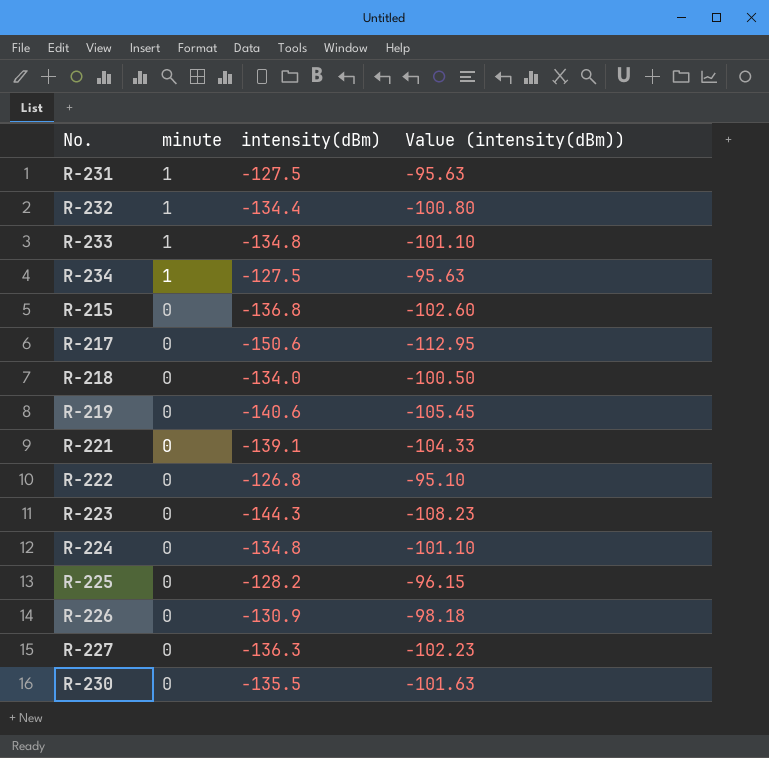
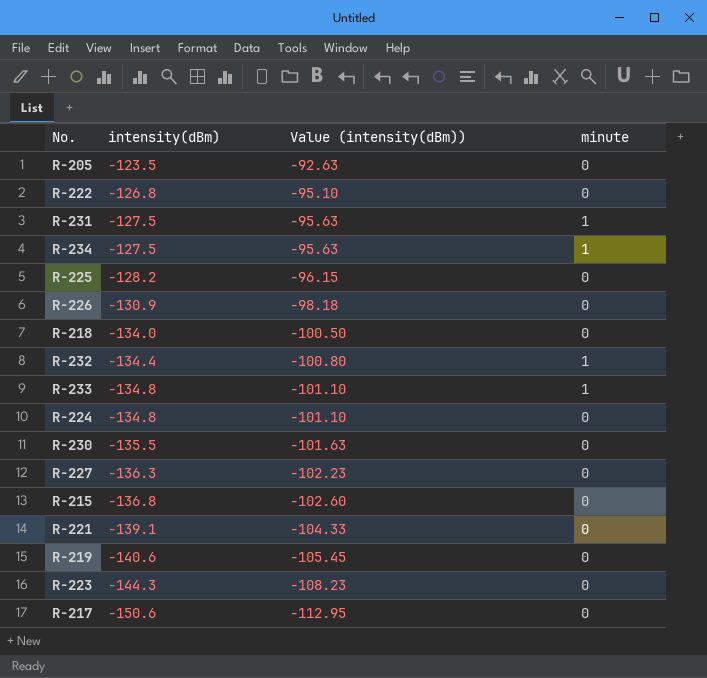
row order: minute descending -> intensity(dBm) descending
column minute | position: 2 -> 4
row R-205: none -> -123.5 | -92.63 | 0

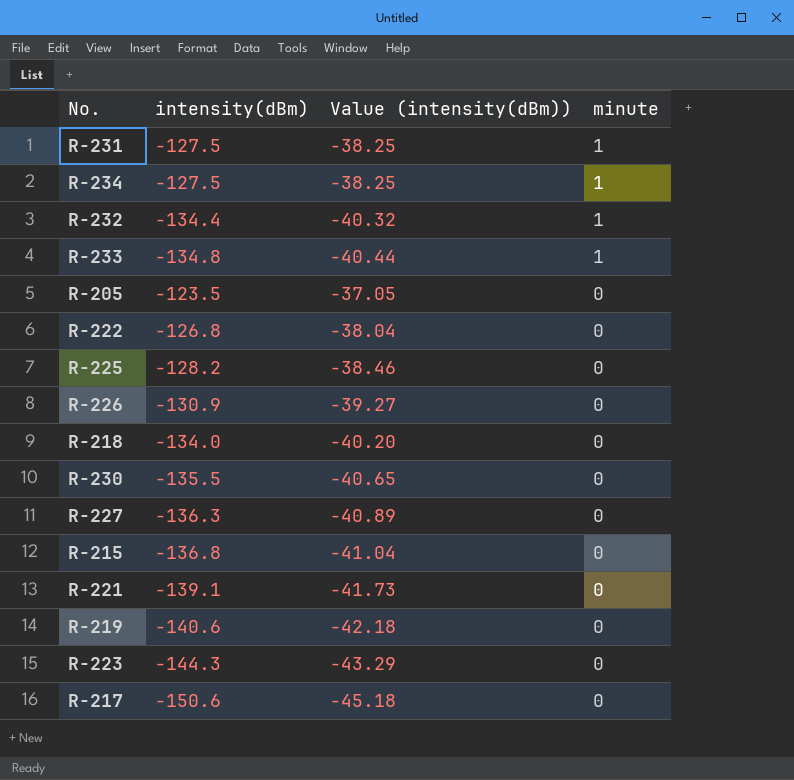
row order: intensity(dBm) descending -> minute descending
column Value (intensity(dBm)) | formula: [intensity(dBm)] * 0.75 -> [intensity(dBm)] * 0.3
row R-224: -134.8 | -101.10 | 0 -> none

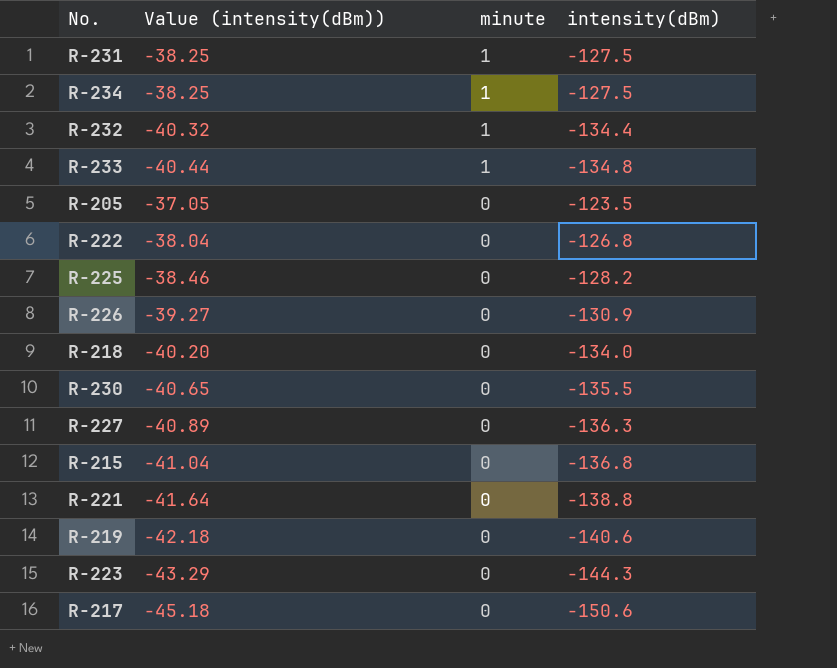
column intensity(dBm) | position: 2 -> 4
R-221 | Value (intensity(dBm)): -41.73 -> -41.64
R-221 | intensity(dBm): -139.1 -> -138.8

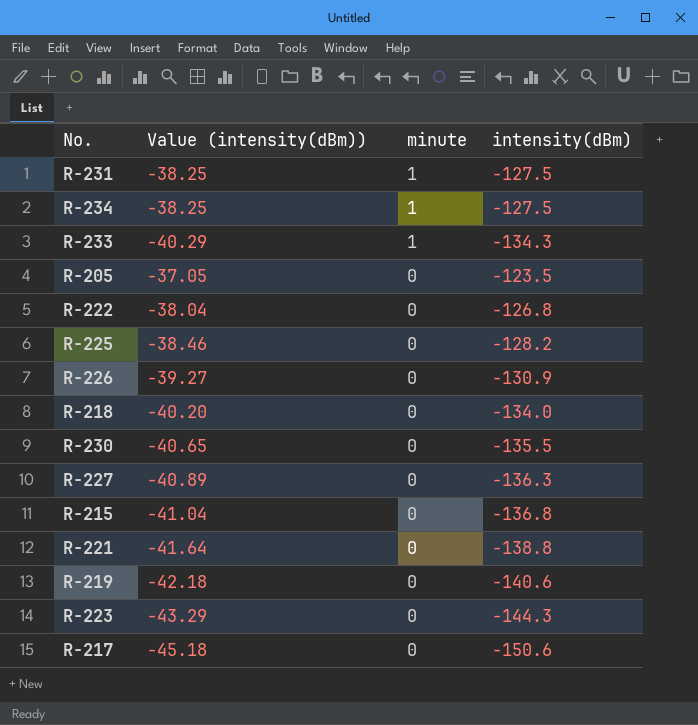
row R-232: -40.32 | 1 | -134.4 -> none
R-233 | Value (intensity(dBm)): -40.44 -> -40.29
R-233 | intensity(dBm): -134.8 -> -134.3

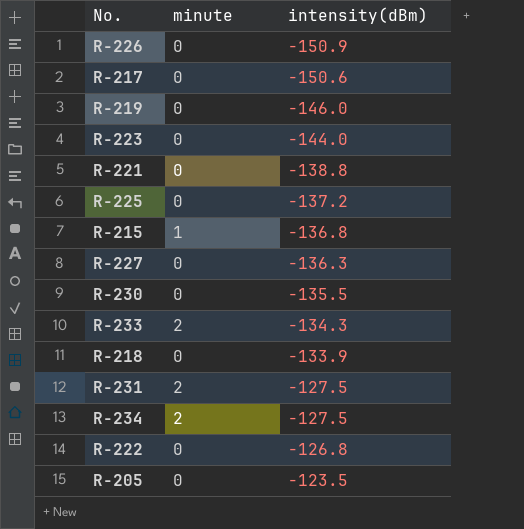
row order: minute descending -> intensity(dBm) ascending
column Value (intensity(dBm)) | formula: [intensity(dBm)] * 0.3 -> none
R-226 | intensity(dBm): -130.9 -> -150.9
R-219 | intensity(dBm): -140.6 -> -146.0
R-223 | intensity(dBm): -144.3 -> -144.0
R-225 | intensity(dBm): -128.2 -> -137.2
R-215 | minute: 0 -> 1
R-233 | minute: 1 -> 2
R-218 | intensity(dBm): -134.0 -> -133.9
R-231 | minute: 1 -> 2
R-234 | minute: 1 -> 2

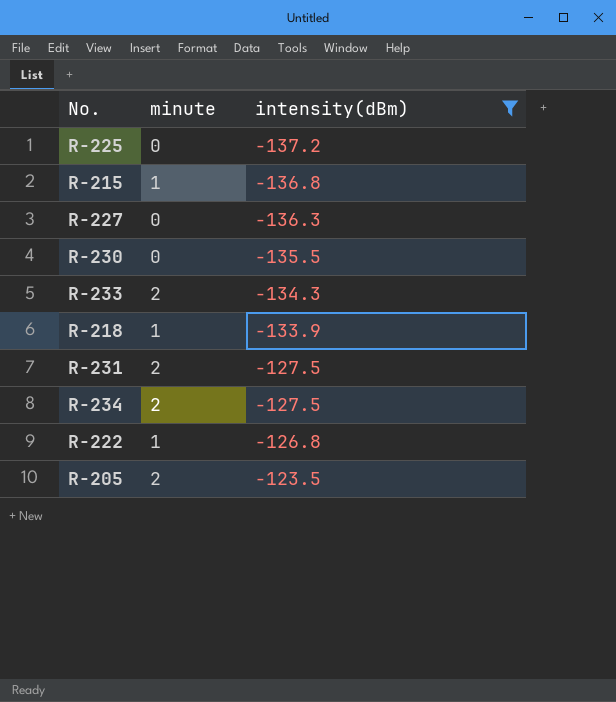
filter: none -> intensity(dBm) >= -137.2
R-218 | minute: 0 -> 1
R-222 | minute: 0 -> 1
R-205 | minute: 0 -> 2

